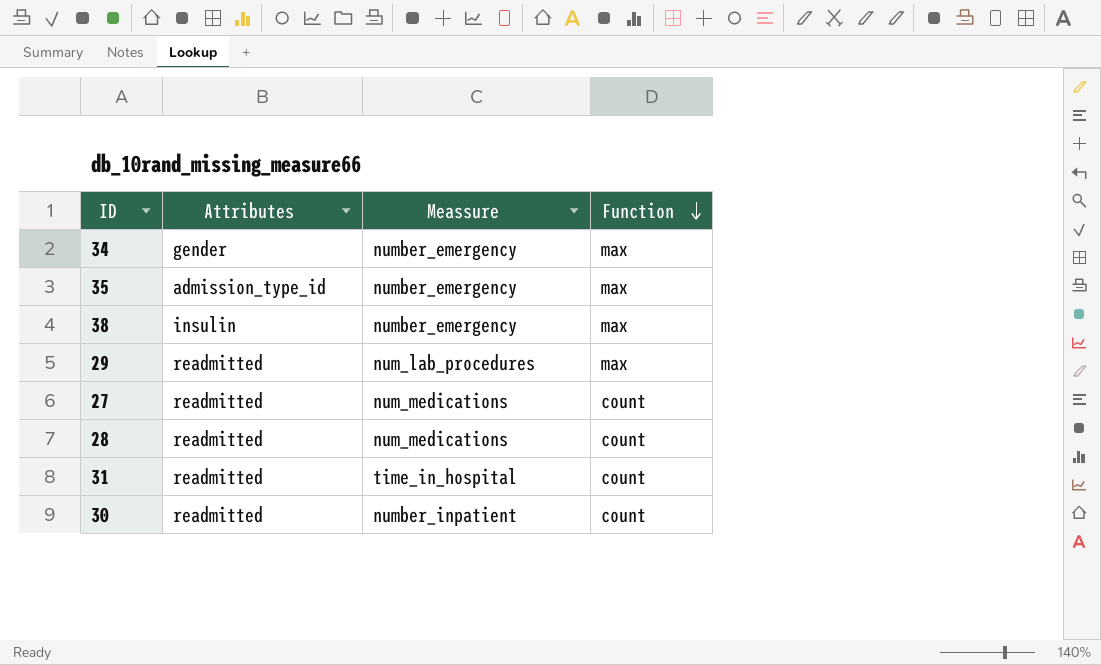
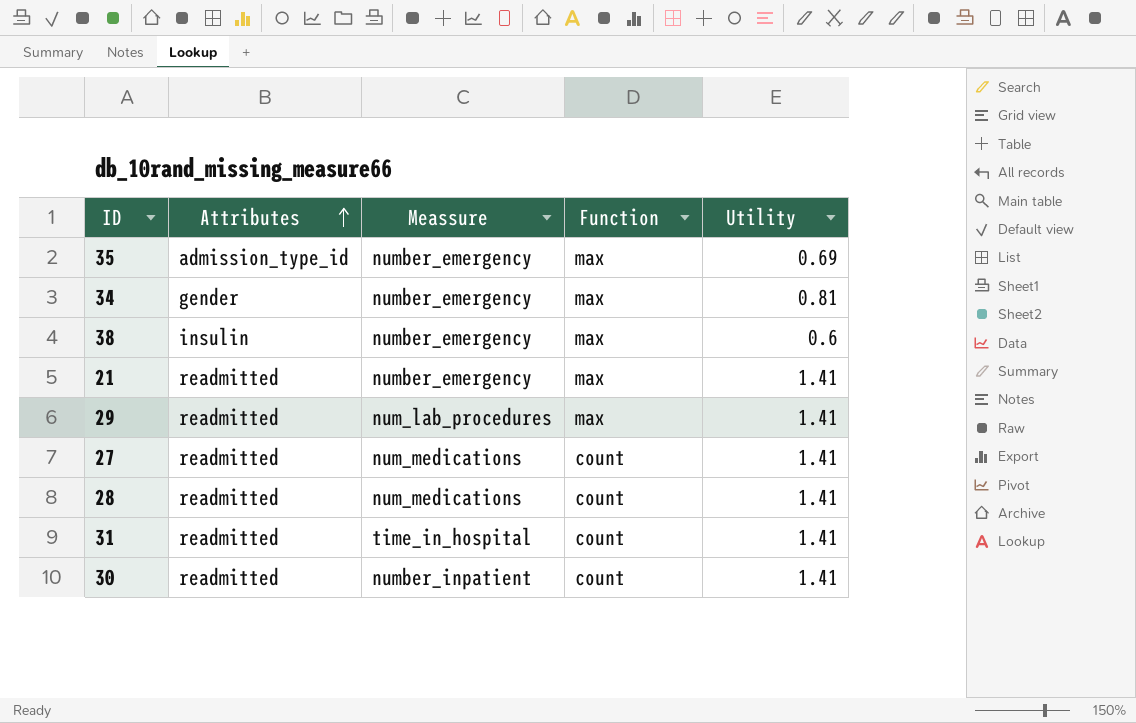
row order: Function descending -> Attributes ascending
column Utility | position: none -> 5
row 21: none -> readmitted | number_emergency | max | 1.41

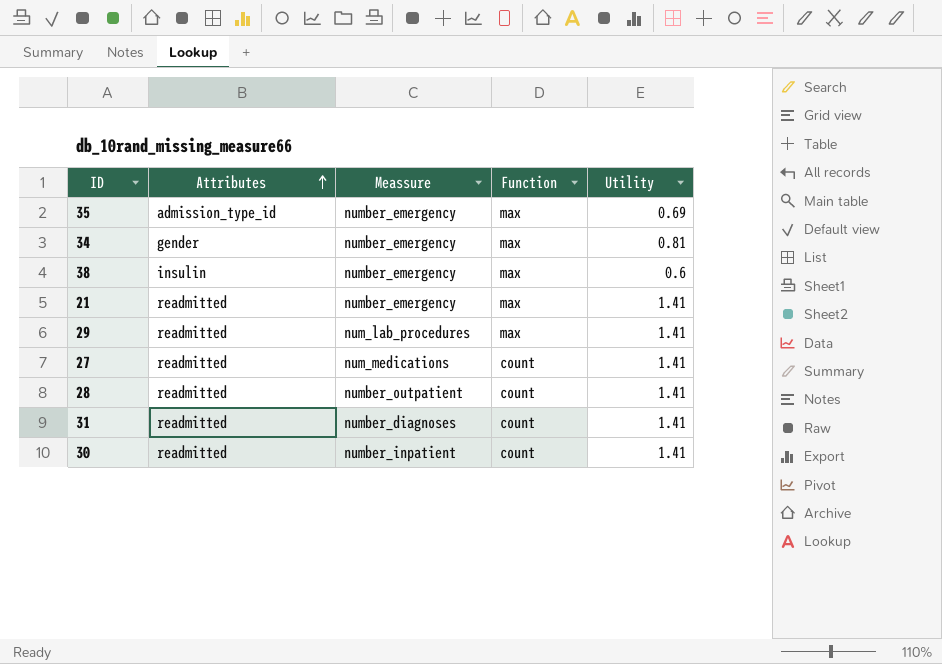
28 | Meassure: num_medications -> number_outpatient
31 | Meassure: time_in_hospital -> number_diagnoses

